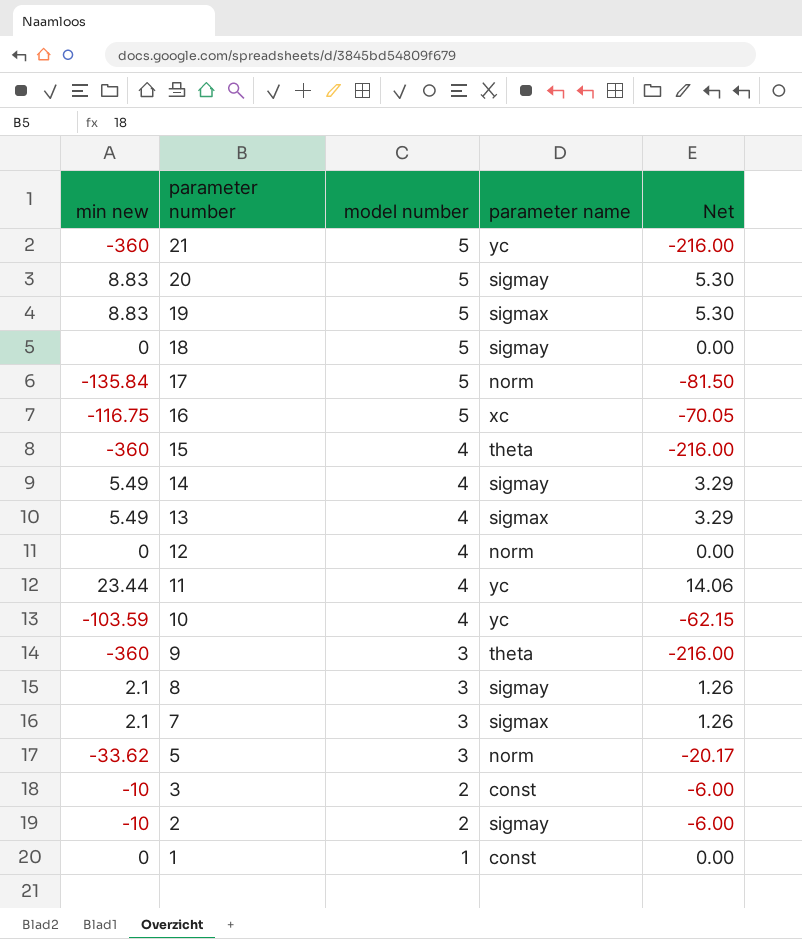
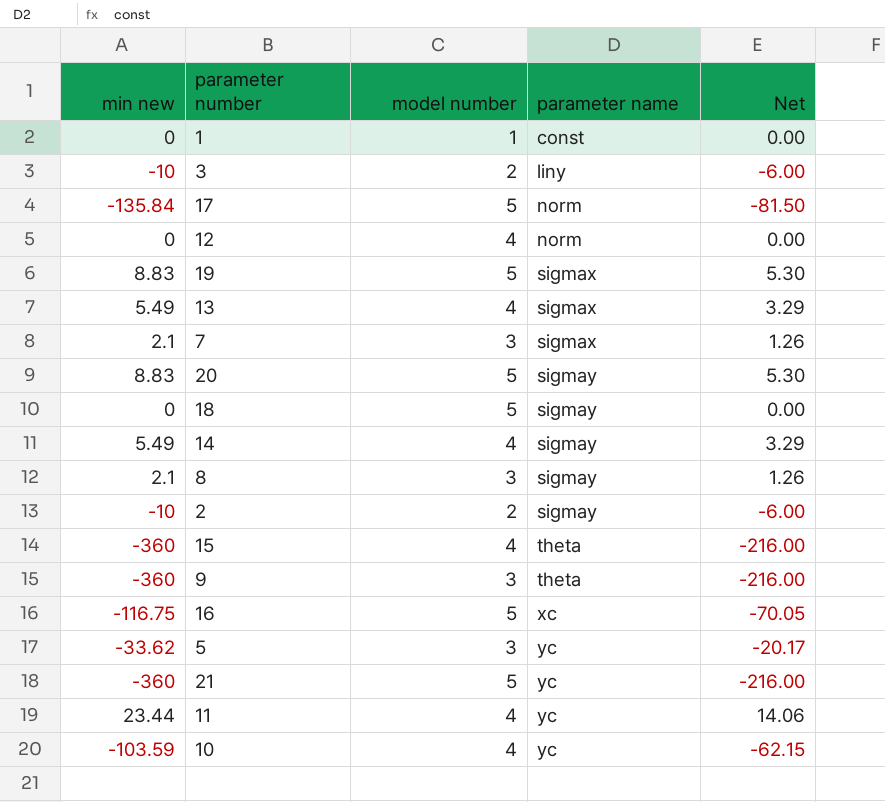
row order: parameter number descending -> parameter name ascending
3 | parameter name: const -> liny
5 | parameter name: norm -> yc

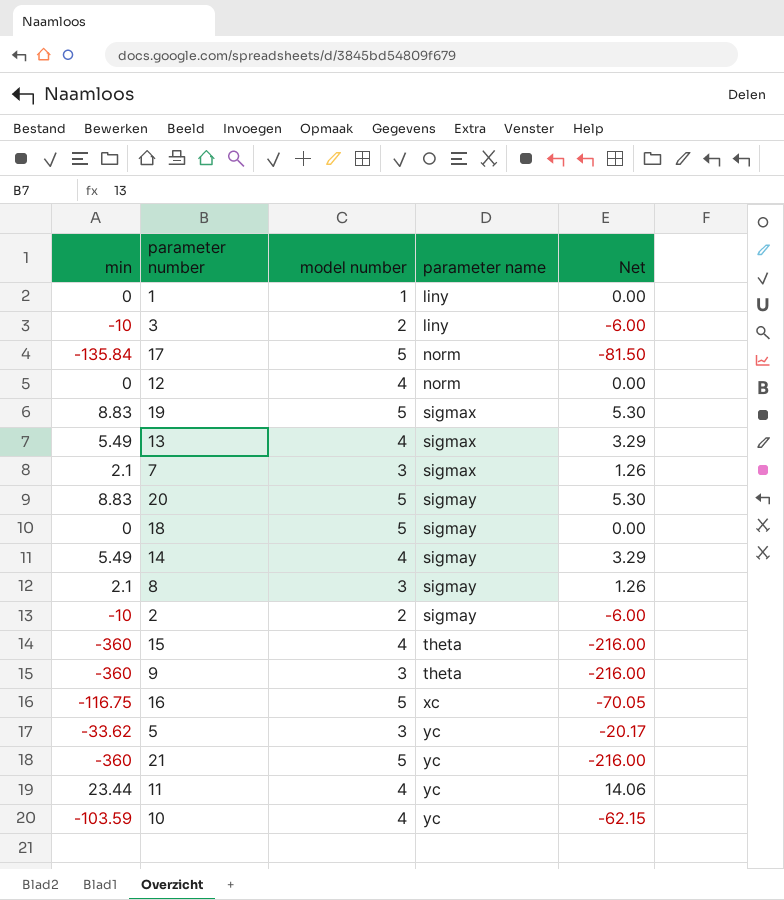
column name: min new -> min
1 | parameter name: const -> liny

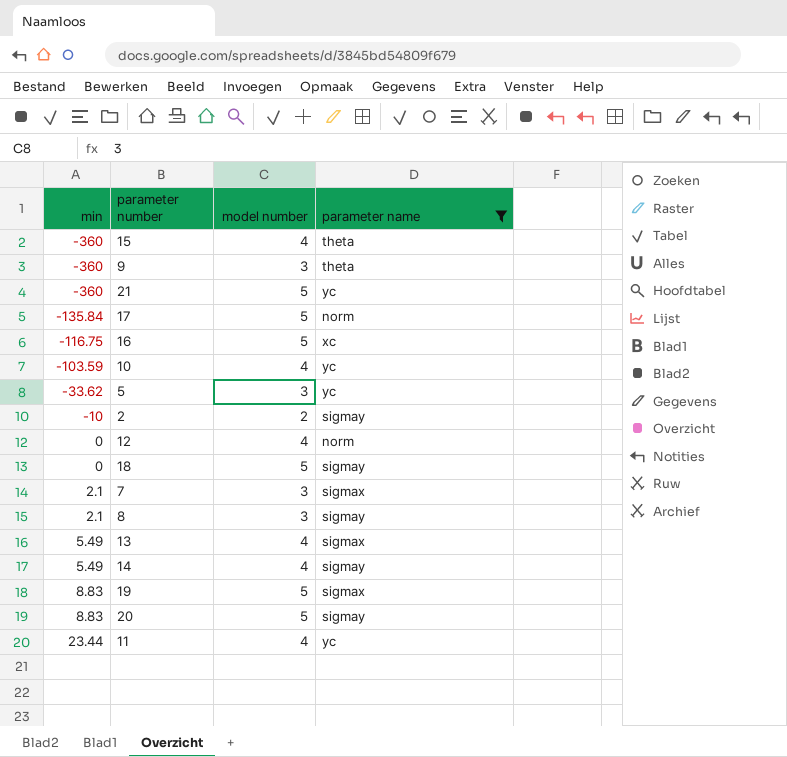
filter: none -> parameter name != liny
row order: parameter name ascending -> min ascending
column Net | formula: [min] * 0.6 -> none

